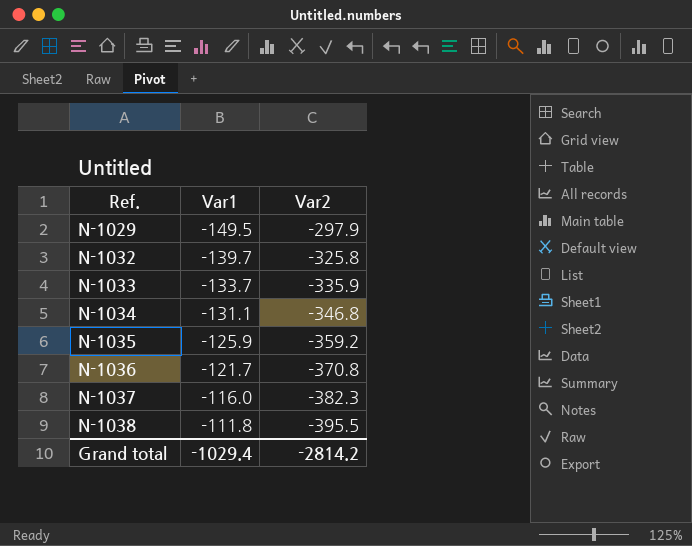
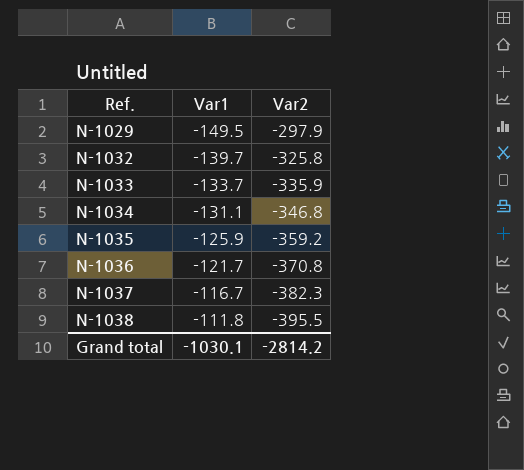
N-1037 | Var1: -116.0 -> -116.7
Grand total | Var1: -1029.4 -> -1030.1

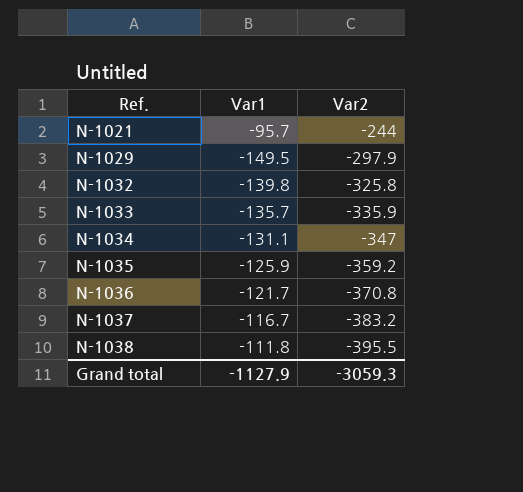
row N-1021: none -> -95.7 | -244
N-1032 | Var1: -139.7 -> -139.8
N-1033 | Var1: -133.7 -> -135.7
N-1034 | Var2: -346.8 -> -347
N-1037 | Var2: -382.3 -> -383.2
Grand total | Var1: -1030.1 -> -1127.9
Grand total | Var2: -2814.2 -> -3059.3

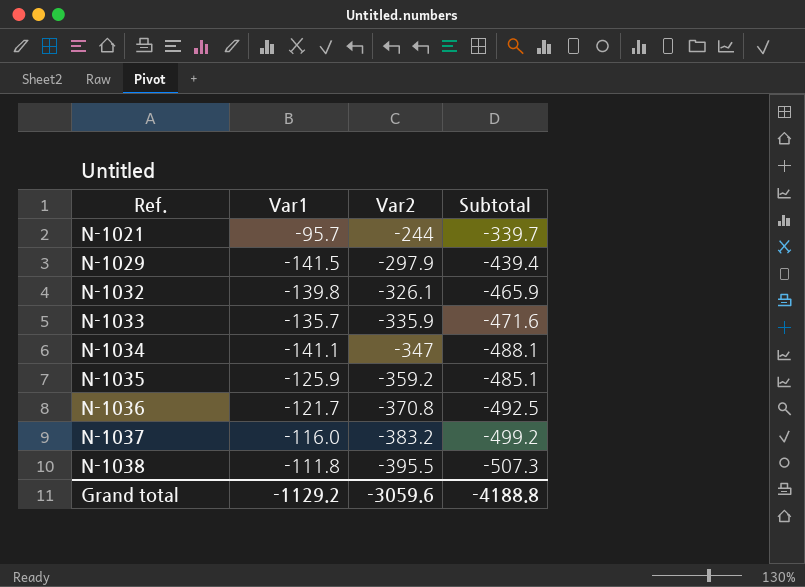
column Subtotal | formula: none -> [Var1] + [Var2]
N-1029 | Var1: -149.5 -> -141.5
N-1032 | Var2: -325.8 -> -326.1
N-1034 | Var1: -131.1 -> -141.1
N-1037 | Var1: -116.7 -> -116.0
Grand total | Var1: -1127.9 -> -1129.2
Grand total | Var2: -3059.3 -> -3059.6

